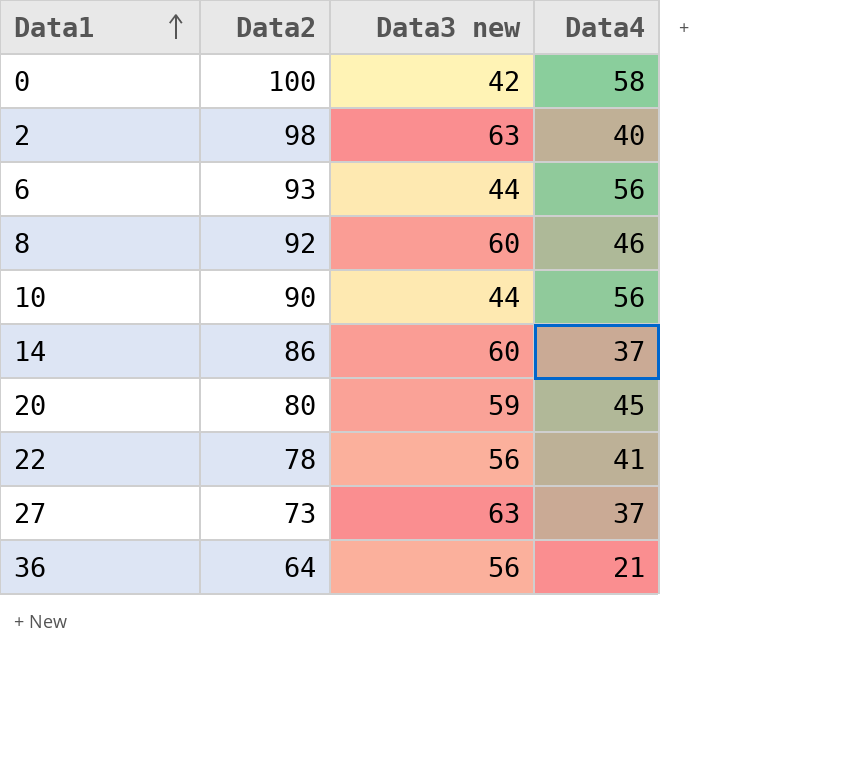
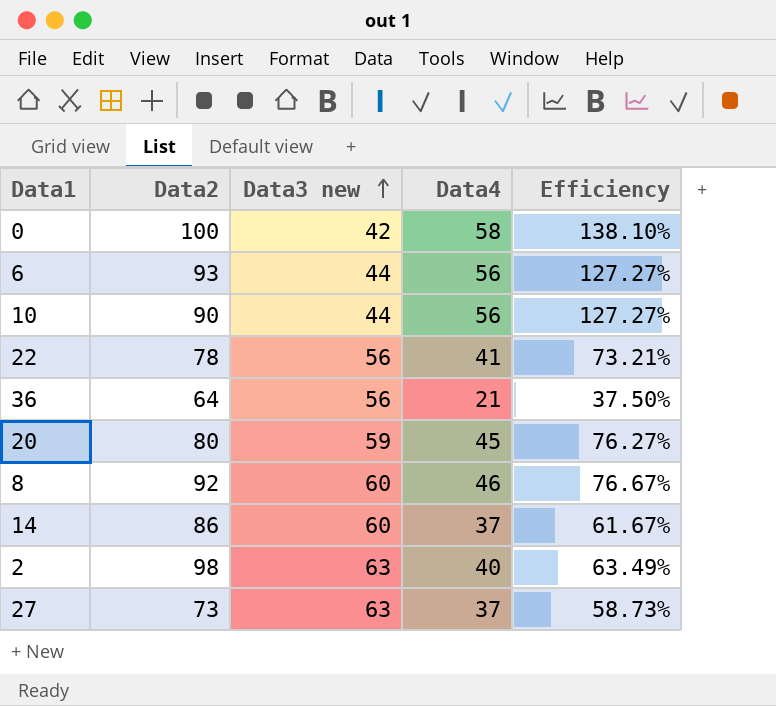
row order: Data1 ascending -> Data3 new ascending
column Efficiency | formula: none -> [Data4] / [Data3 new]

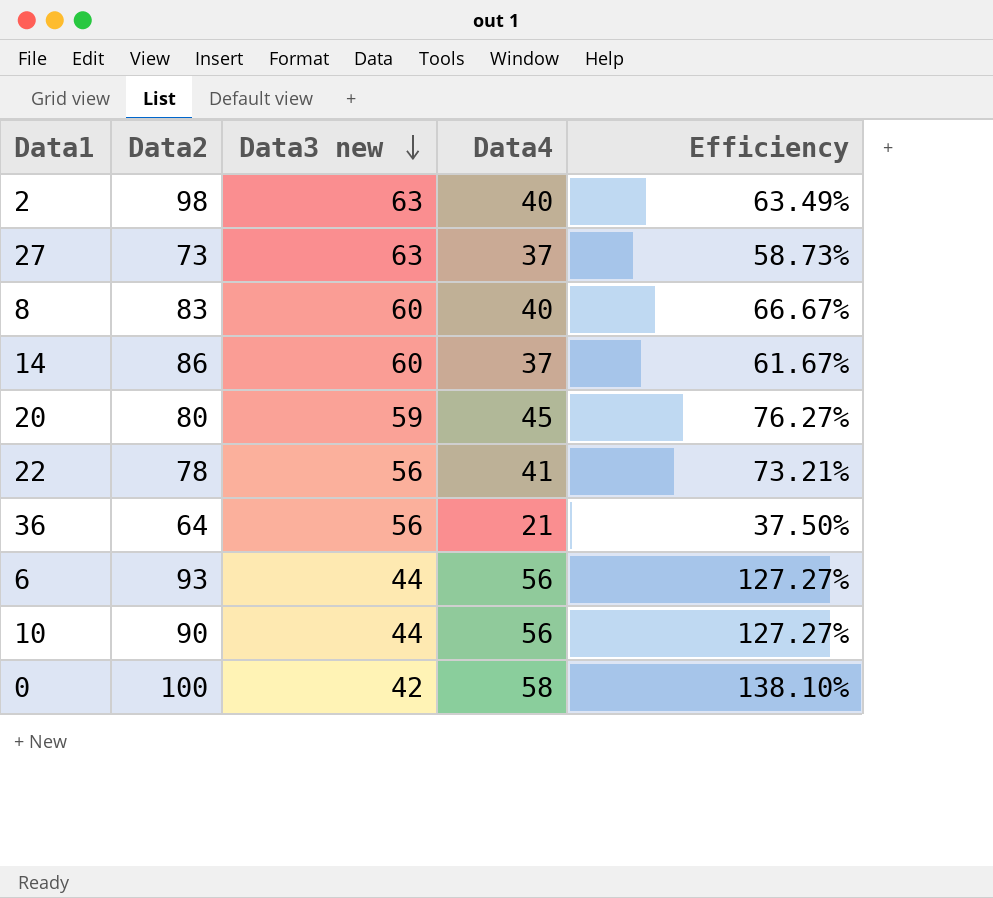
row order: Data3 new ascending -> Data3 new descending
8 | Data2: 92 -> 83
8 | Data4: 46 -> 40
8 | Efficiency: 76.67% -> 66.67%

